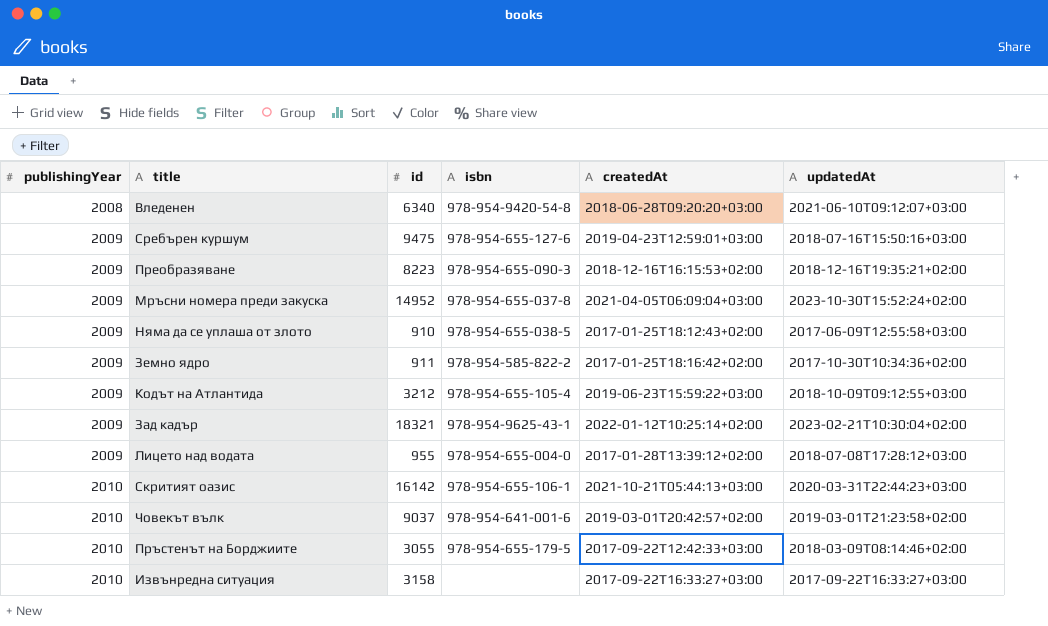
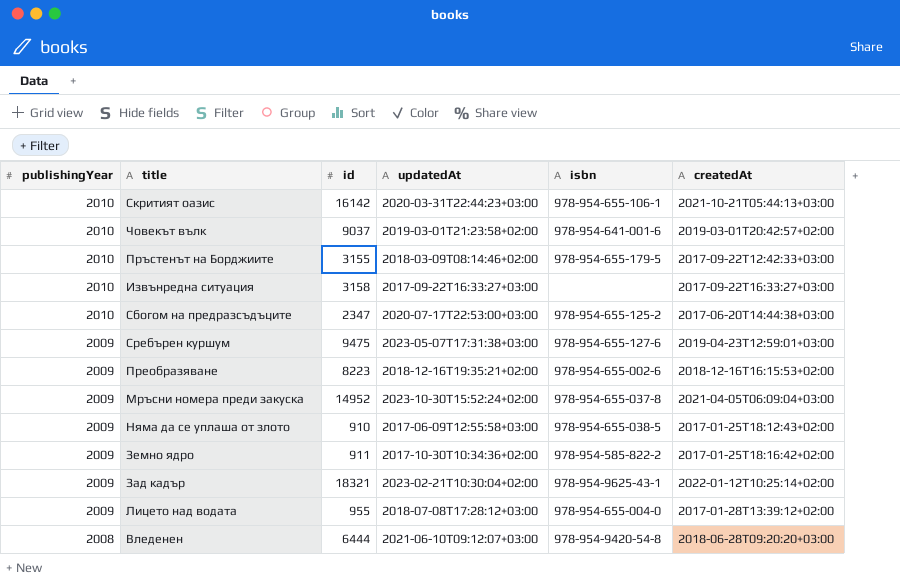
row order: publishingYear ascending -> publishingYear descending
column updatedAt | position: 6 -> 4
row Кодът на Атлантида: 2009 | 3212 | 978-954-655-105-4 | 2019-06-23T15:59:22+03:00 | 2018-10-09T09:12:55+03:00 -> none
Пръстенът на Борджиите | id: 3055 -> 3155
row Сбогом на предразсъдъците: none -> 2010 | 2347 | 2020-07-17T22:53:00+03:00 | 978-954-655-125-2 | 2017-06-20T14:44:38+03:00
Сребърен куршум | updatedAt: 2018-07-16T15:50:16+03:00 -> 2023-05-07T17:31:38+03:00
Преобразяване | isbn: 978-954-655-090-3 -> 978-954-655-002-6
Вледенен | id: 6340 -> 6444

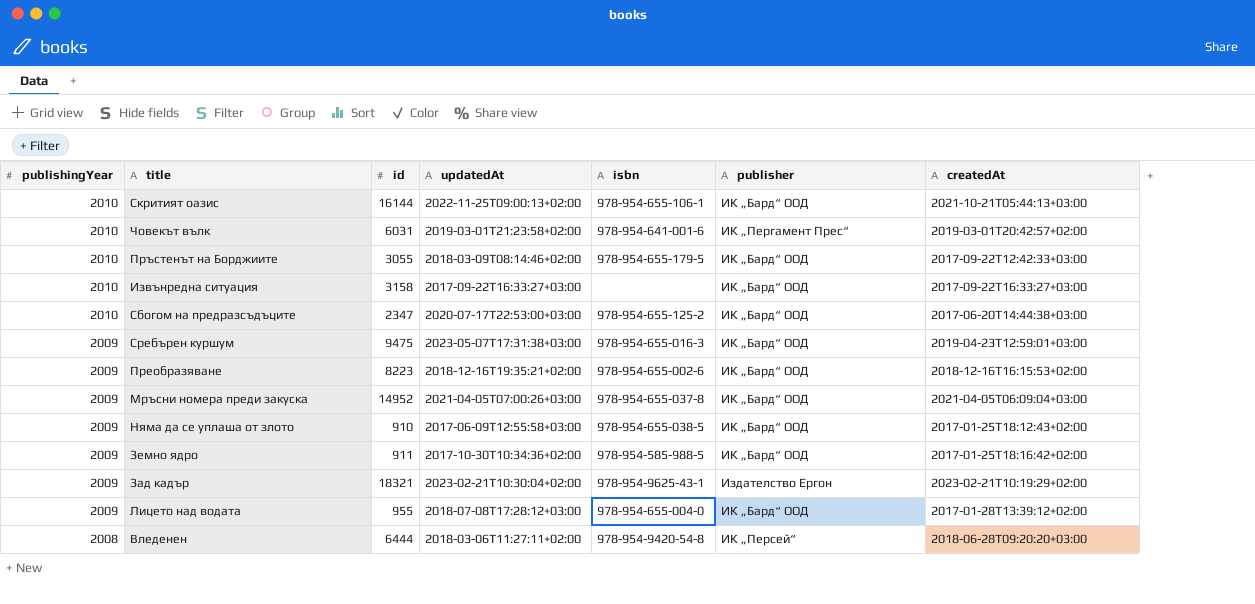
column publisher | position: none -> 6
Скритият оазис | id: 16142 -> 16144
Скритият оазис | updatedAt: 2020-03-31T22:44:23+03:00 -> 2022-11-25T09:00:13+02:00
Човекът вълк | id: 9037 -> 6031
Пръстенът на Борджиите | id: 3155 -> 3055
Сребърен куршум | isbn: 978-954-655-127-6 -> 978-954-655-016-3
Мръсни номера преди закуска | updatedAt: 2023-10-30T15:52:24+02:00 -> 2021-04-05T07:00:26+03:00
Земно ядро | isbn: 978-954-585-822-2 -> 978-954-585-988-5
Зад кадър | createdAt: 2022-01-12T10:25:14+02:00 -> 2023-02-21T10:19:29+02:00
Вледенен | updatedAt: 2021-06-10T09:12:07+03:00 -> 2018-03-06T11:27:11+02:00

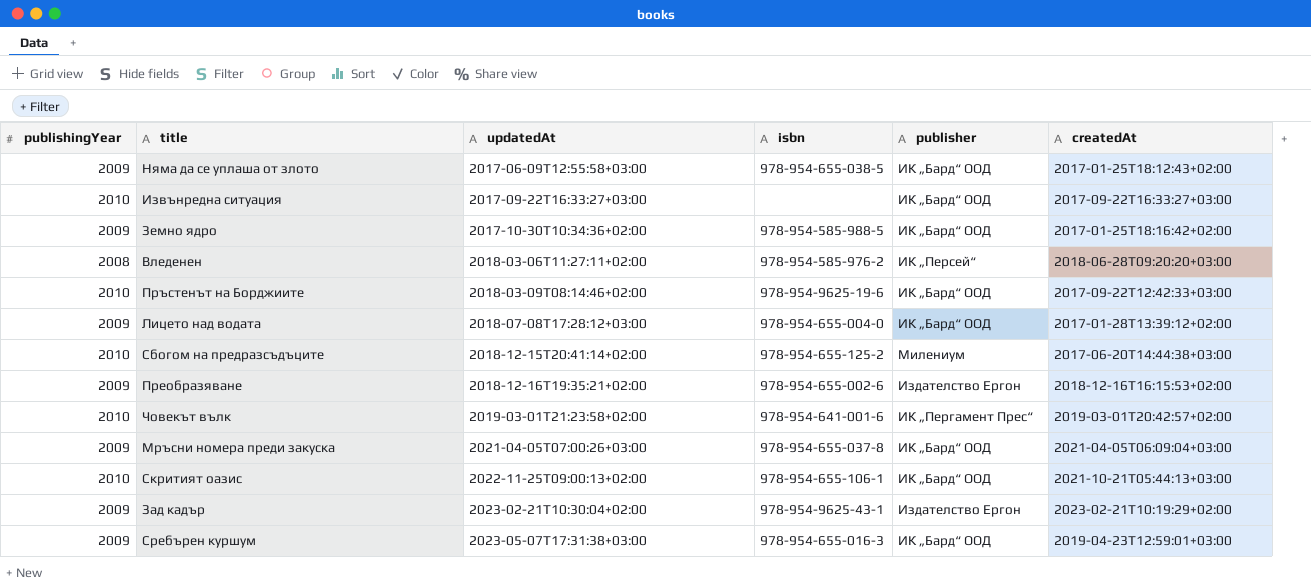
row order: publishingYear descending -> updatedAt ascending
column id | position: 3 -> none
Вледенен | isbn: 978-954-9420-54-8 -> 978-954-585-976-2
Пръстенът на Борджиите | isbn: 978-954-655-179-5 -> 978-954-9625-19-6
Сбогом на предразсъдъците | updatedAt: 2020-07-17T22:53:00+03:00 -> 2018-12-15T20:41:14+02:00
Сбогом на предразсъдъците | publisher: ИК „Бард“ ООД -> Милениум
Преобразяване | publisher: ИК „Бард“ ООД -> Издателство Ергон

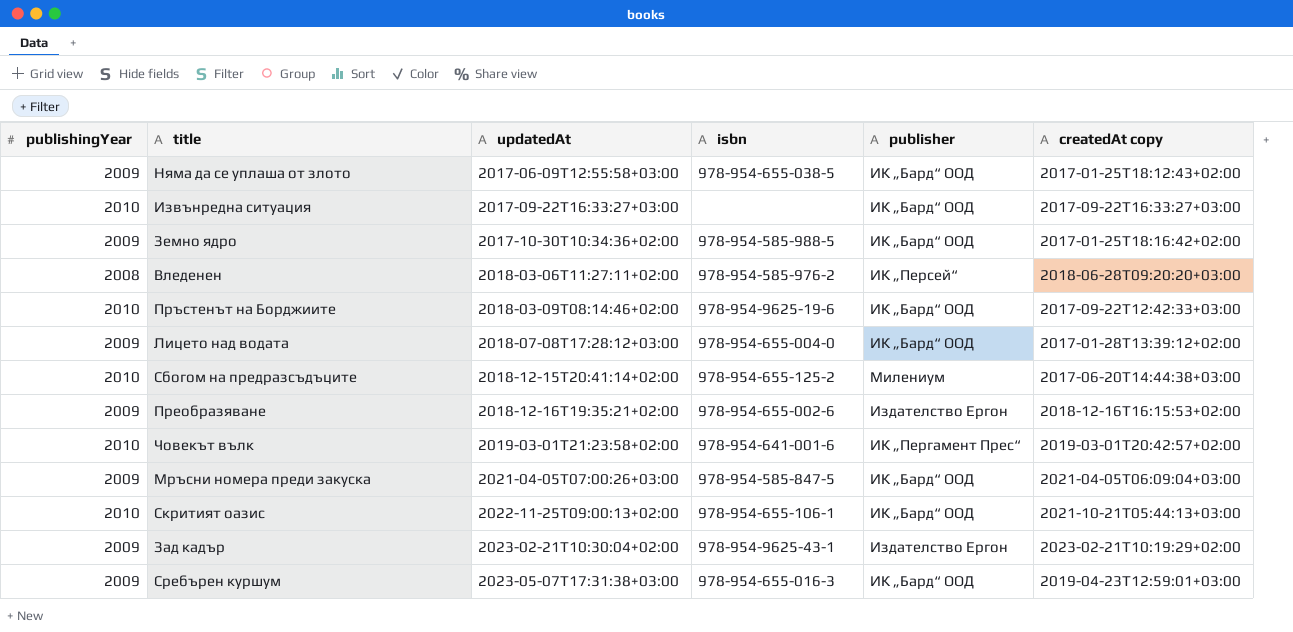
column name: createdAt -> createdAt copy
Мръсни номера преди закуска | isbn: 978-954-655-037-8 -> 978-954-585-847-5

